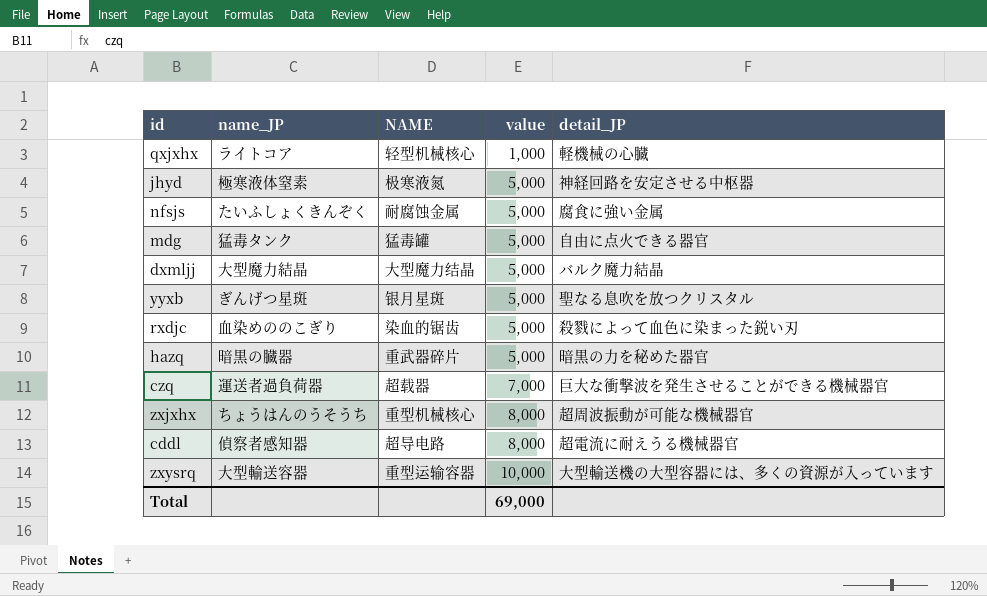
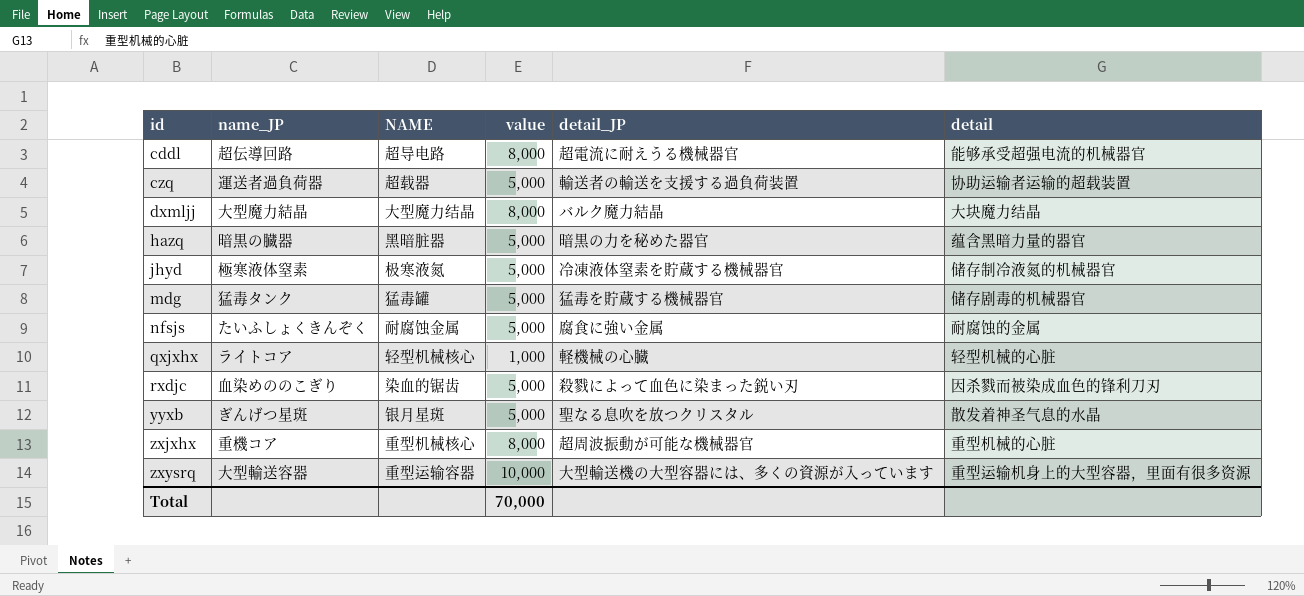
row order: value ascending -> id ascending
column detail | position: none -> 6
cddl | name_JP: 偵察者感知器 -> 超伝導回路
czq | value: 7,000 -> 5,000
czq | detail_JP: 巨大な衝撃波を発生させることができる機械器官 -> 輸送者の輸送を支援する過負荷装置
dxmljj | value: 5,000 -> 8,000
hazq | NAME: 重武器碎片 -> 黑暗脏器
jhyd | detail_JP: 神経回路を安定させる中枢器 -> 冷凍液体窒素を貯蔵する機械器官
mdg | detail_JP: 自由に点火できる器官 -> 猛毒を貯蔵する機械器官
zxjxhx | name_JP: ちょうはんのうそうち -> 重機コア
Total | value: 69,000 -> 70,000

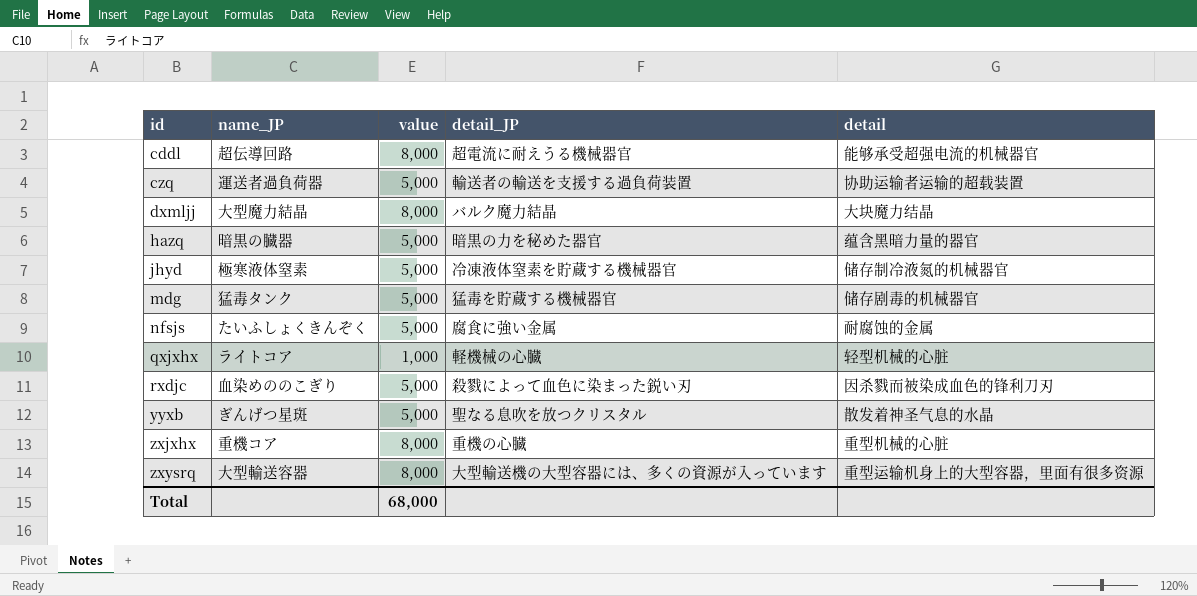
column NAME | position: 3 -> none
zxjxhx | detail_JP: 超周波振動が可能な機械器官 -> 重機の心臓
zxysrq | value: 10,000 -> 8,000
Total | value: 70,000 -> 68,000

